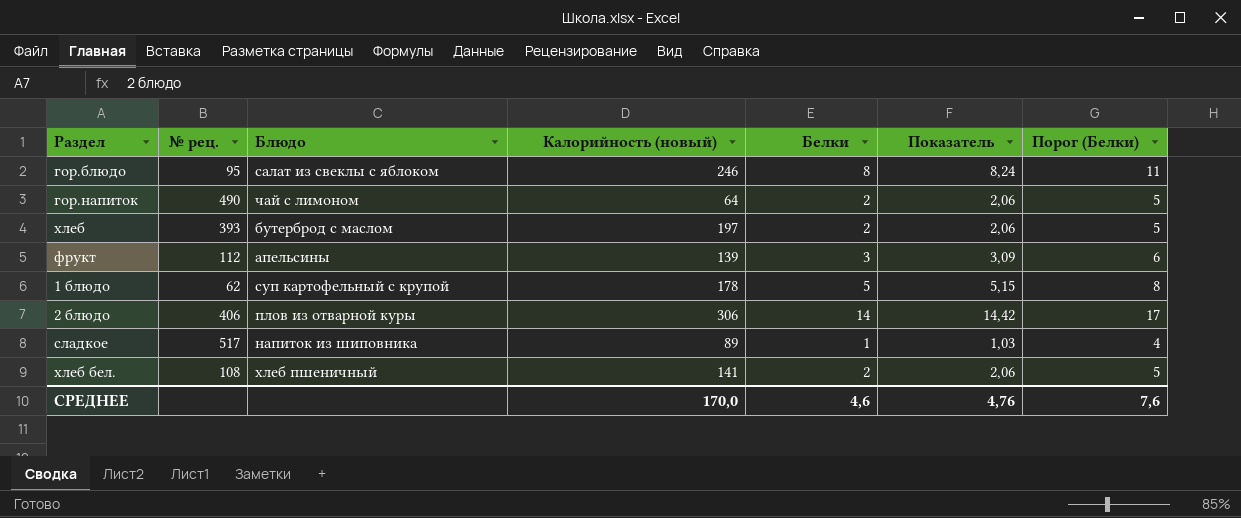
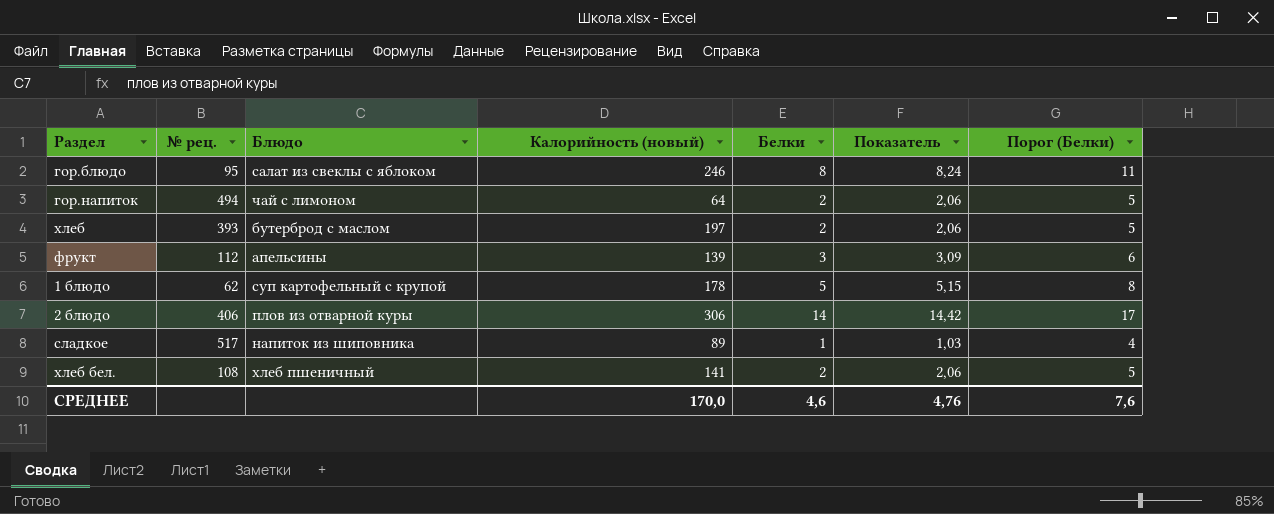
гор.напиток | № рец.: 490 -> 494

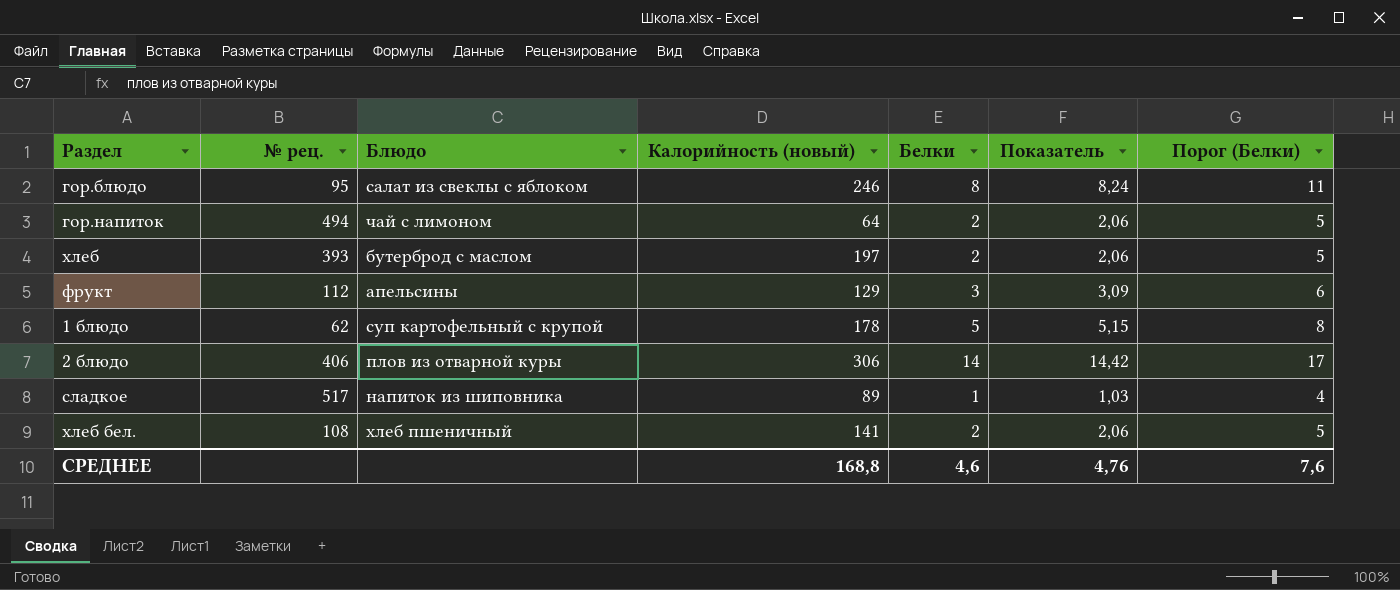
фрукт | Калорийность (новый): 139 -> 129
СРЕДНЕЕ | Калорийность (новый): 170,0 -> 168,8

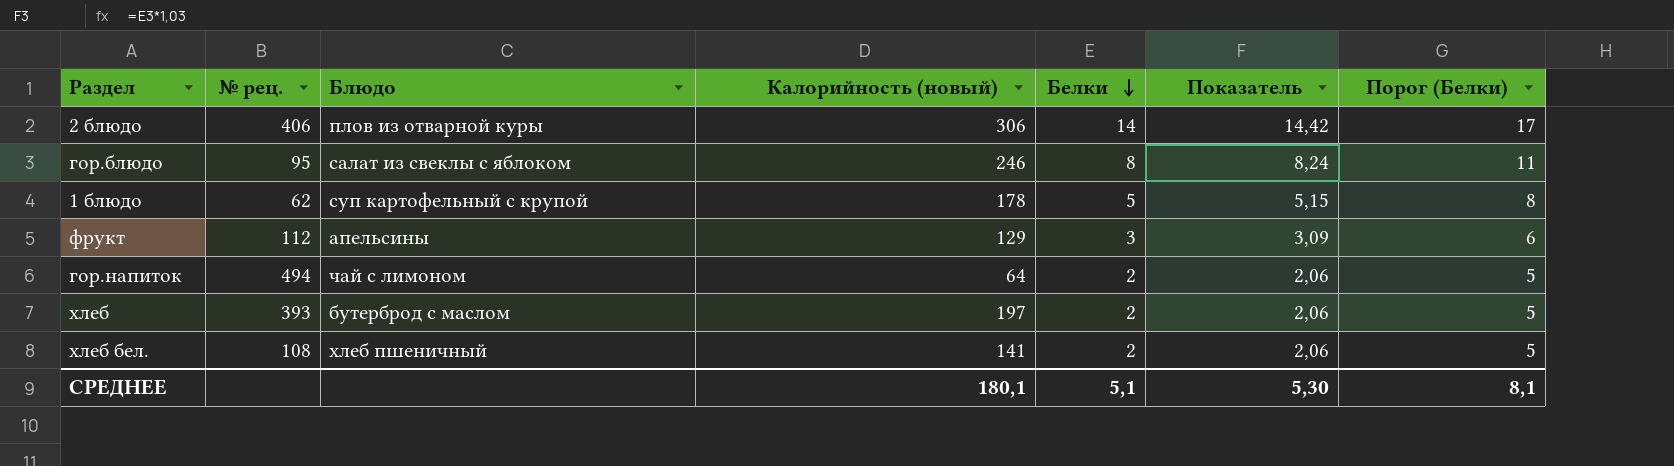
row order: none -> Белки descending
row сладкое: 517 | напиток из шиповника | 89 | 1 | 1,03 | 4 -> none
СРЕДНЕЕ | Калорийность (новый): 168,8 -> 180,1
СРЕДНЕЕ | Белки: 4,6 -> 5,1
СРЕДНЕЕ | Показатель: 4,76 -> 5,30
СРЕДНЕЕ | Порог (Белки): 7,6 -> 8,1

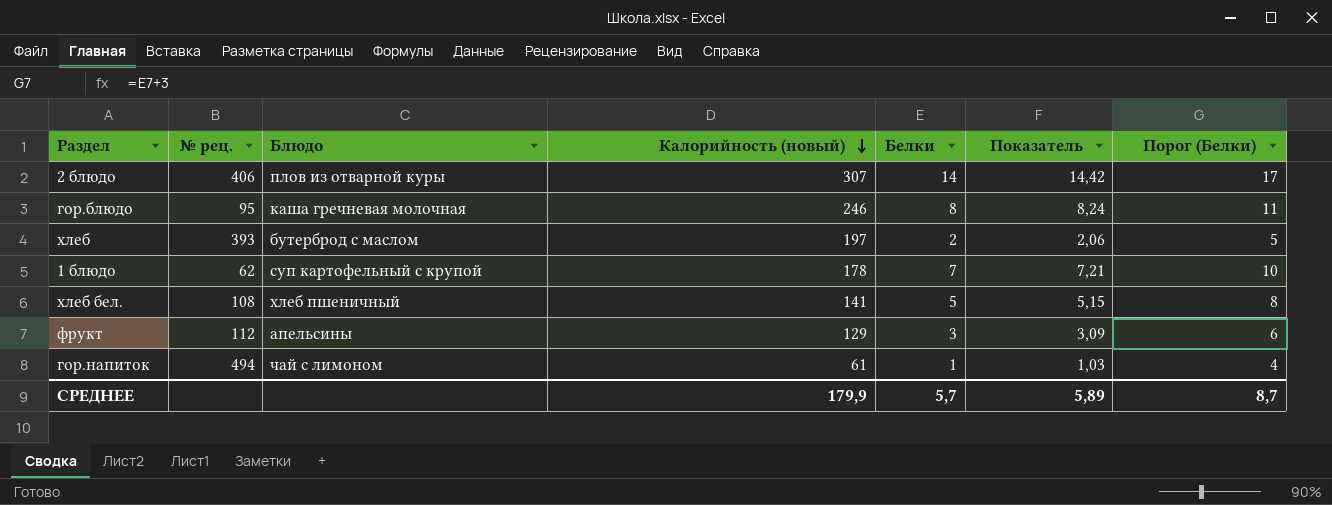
row order: Белки descending -> Калорийность (новый) descending
2 блюдо | Калорийность (новый): 306 -> 307
гор.блюдо | Блюдо: салат из свеклы с яблоком -> каша гречневая молочная
1 блюдо | Белки: 5 -> 7
1 блюдо | Показатель: 5,15 -> 7,21
1 блюдо | Порог (Белки): 8 -> 10
хлеб бел. | Белки: 2 -> 5
хлеб бел. | Показатель: 2,06 -> 5,15
хлеб бел. | Порог (Белки): 5 -> 8
гор.напиток | Калорийность (новый): 64 -> 61
гор.напиток | Белки: 2 -> 1
гор.напиток | Показатель: 2,06 -> 1,03
гор.напиток | Порог (Белки): 5 -> 4
СРЕДНЕЕ | Калорийность (новый): 180,1 -> 179,9
СРЕДНЕЕ | Белки: 5,1 -> 5,7
СРЕДНЕЕ | Показатель: 5,30 -> 5,89
СРЕДНЕЕ | Порог (Белки): 8,1 -> 8,7

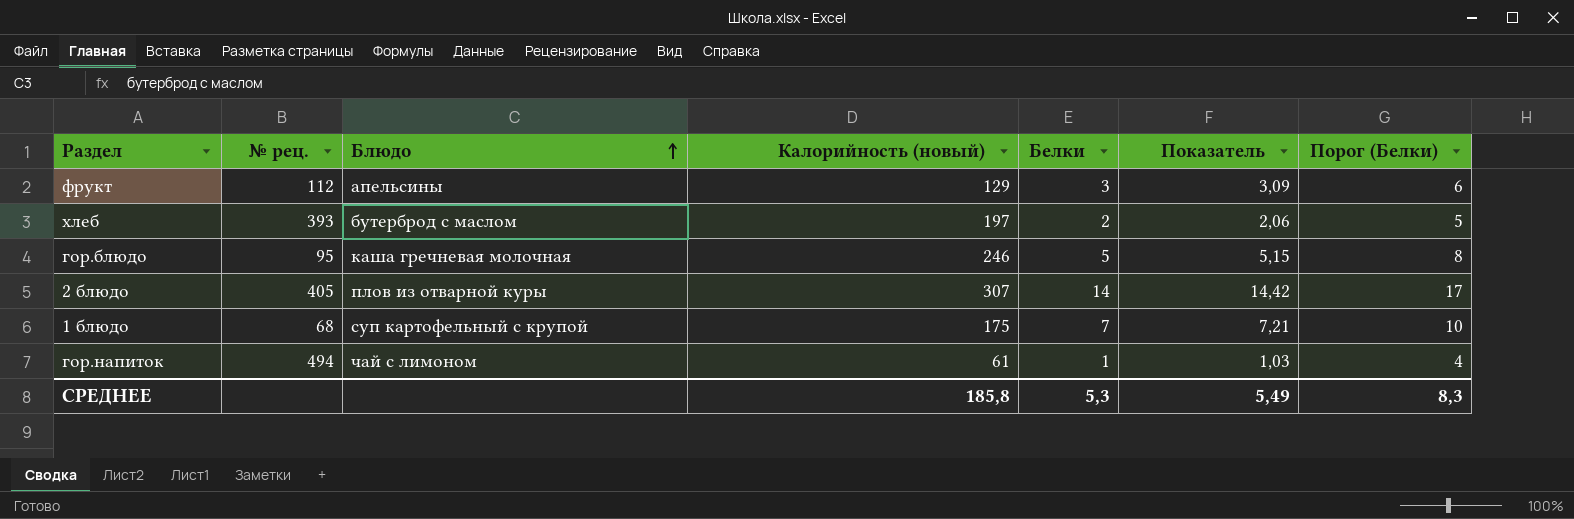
row order: Калорийность (новый) descending -> Блюдо ascending
row хлеб бел.: 108 | хлеб пшеничный | 141 | 5 | 5,15 | 8 -> none
гор.блюдо | Белки: 8 -> 5
гор.блюдо | Показатель: 8,24 -> 5,15
гор.блюдо | Порог (Белки): 11 -> 8
2 блюдо | № рец.: 406 -> 405
1 блюдо | № рец.: 62 -> 68
1 блюдо | Калорийность (новый): 178 -> 175
СРЕДНЕЕ | Калорийность (новый): 179,9 -> 185,8
СРЕДНЕЕ | Белки: 5,7 -> 5,3
СРЕДНЕЕ | Показатель: 5,89 -> 5,49
СРЕДНЕЕ | Порог (Белки): 8,7 -> 8,3

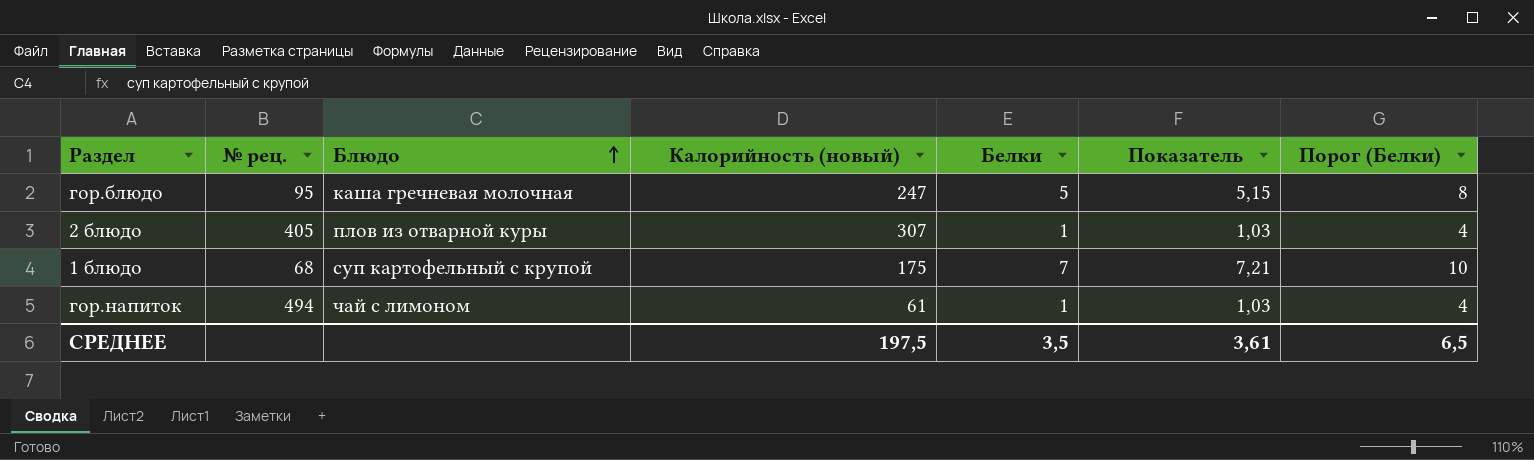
row фрукт: 112 | апельсины | 129 | 3 | 3,09 | 6 -> none
row хлеб: 393 | бутерброд с маслом | 197 | 2 | 2,06 | 5 -> none
гор.блюдо | Калорийность (новый): 246 -> 247
2 блюдо | Белки: 14 -> 1
2 блюдо | Показатель: 14,42 -> 1,03
2 блюдо | Порог (Белки): 17 -> 4
СРЕДНЕЕ | Калорийность (новый): 185,8 -> 197,5
СРЕДНЕЕ | Белки: 5,3 -> 3,5
СРЕДНЕЕ | Показатель: 5,49 -> 3,61
СРЕДНЕЕ | Порог (Белки): 8,3 -> 6,5

